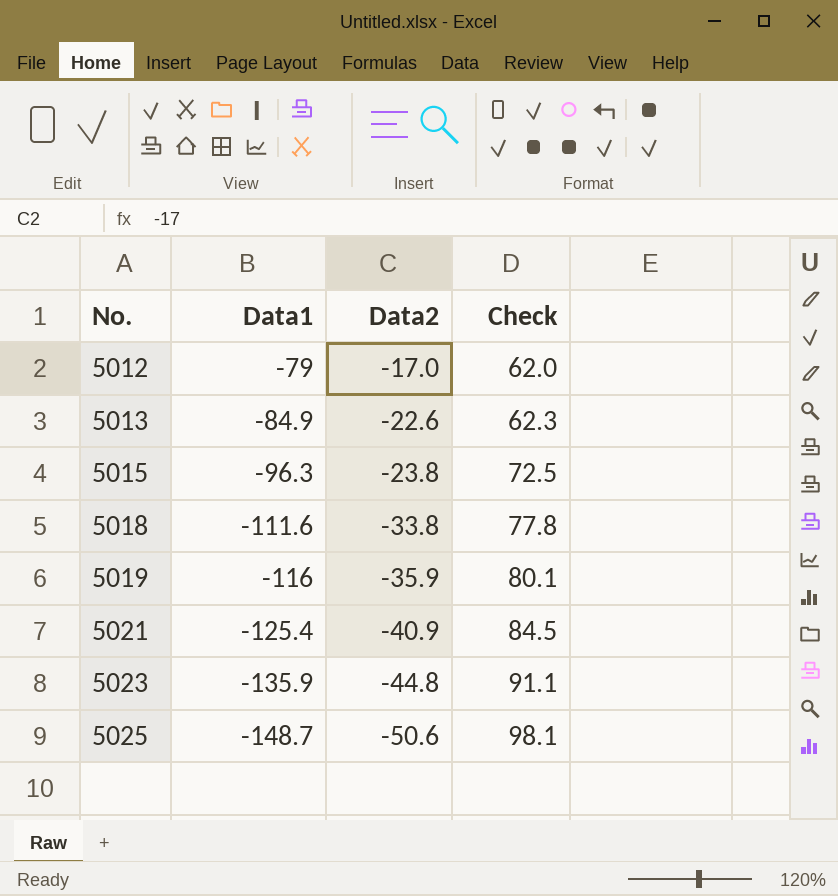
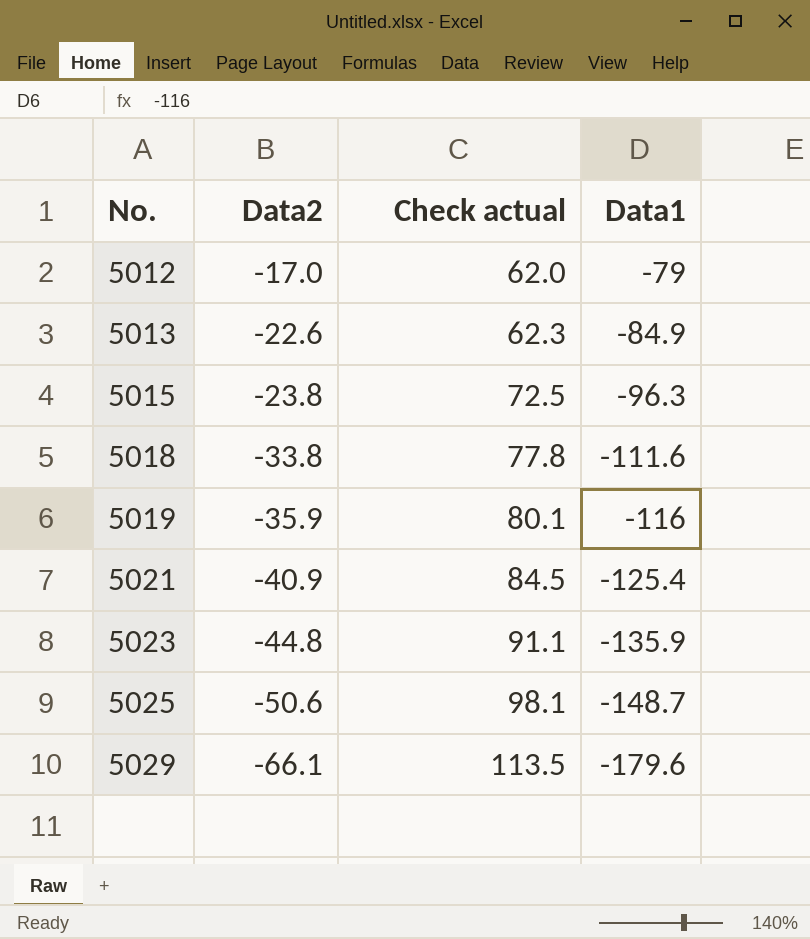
column name: Check -> Check actual
column Data1 | position: 2 -> 4
row 5029: none -> -66.1 | 113.5 | -179.6

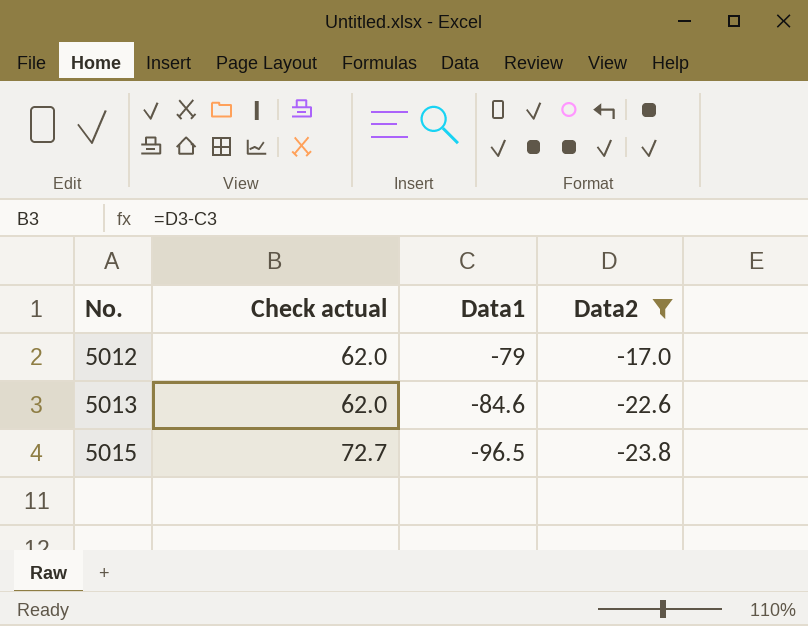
filter: none -> Data2 >= -23.8
column Data2 | position: 2 -> 4
5013 | Check actual: 62.3 -> 62.0
5013 | Data1: -84.9 -> -84.6
5015 | Check actual: 72.5 -> 72.7
5015 | Data1: -96.3 -> -96.5

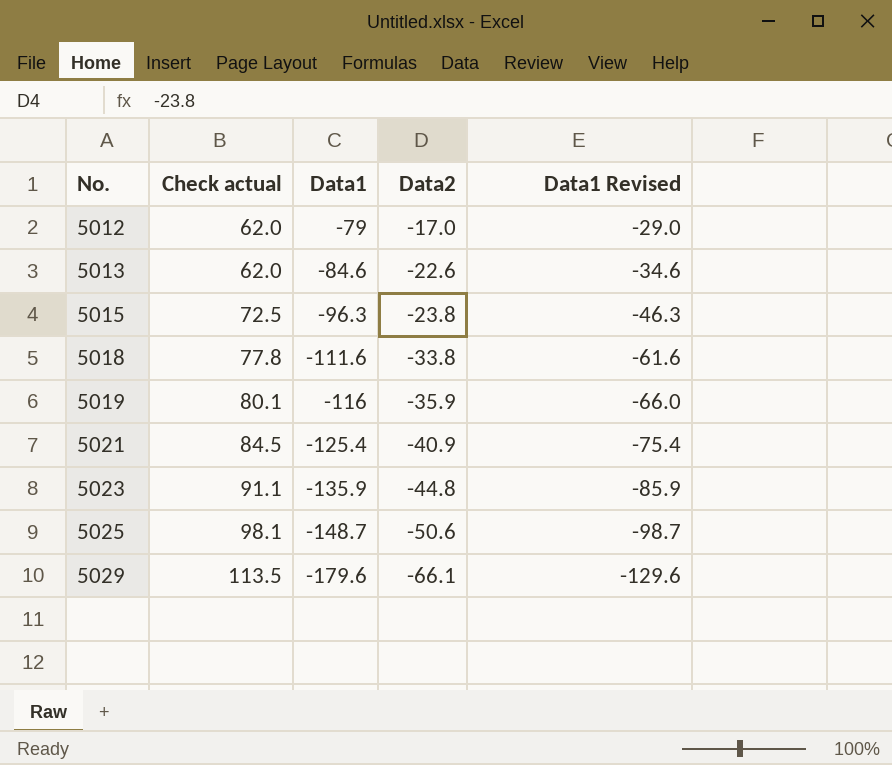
filter: Data2 >= -23.8 -> none
column Data1 Revised | formula: none -> [Data1] + 50
5015 | Check actual: 72.7 -> 72.5
5015 | Data1: -96.5 -> -96.3

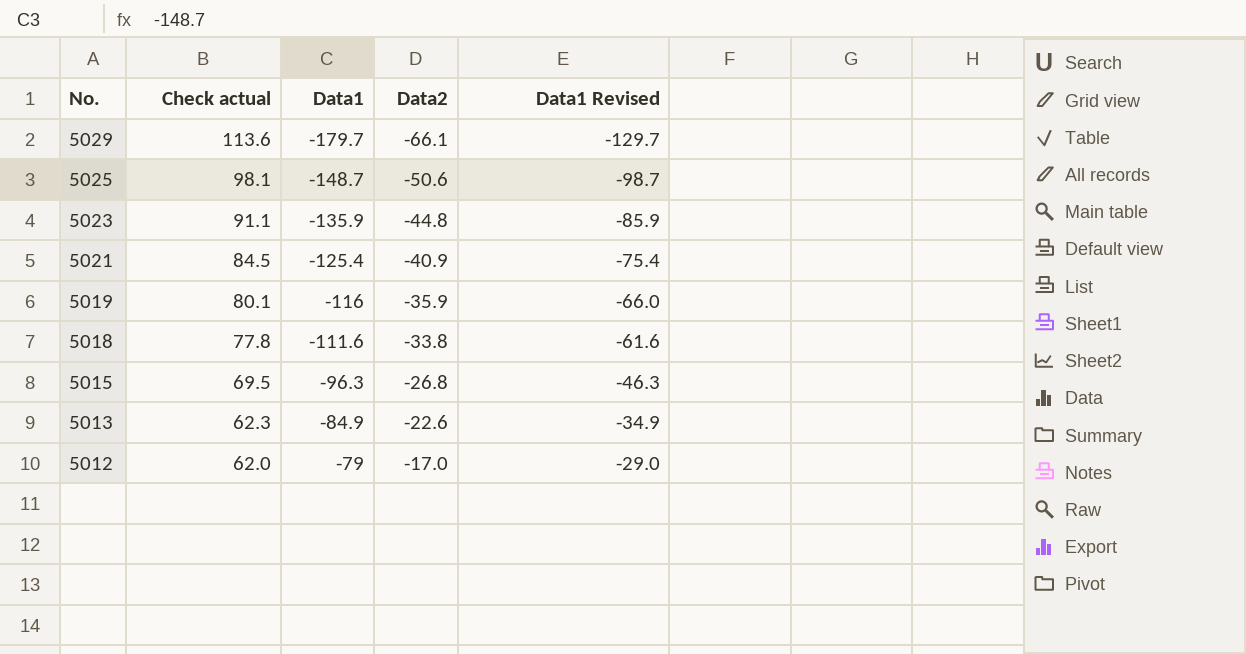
row order: No. ascending -> No. descending
5029 | Check actual: 113.5 -> 113.6
5029 | Data1: -179.6 -> -179.7
5029 | Data1 Revised: -129.6 -> -129.7
5015 | Check actual: 72.5 -> 69.5
5015 | Data2: -23.8 -> -26.8
5013 | Check actual: 62.0 -> 62.3
5013 | Data1: -84.6 -> -84.9
5013 | Data1 Revised: -34.6 -> -34.9

